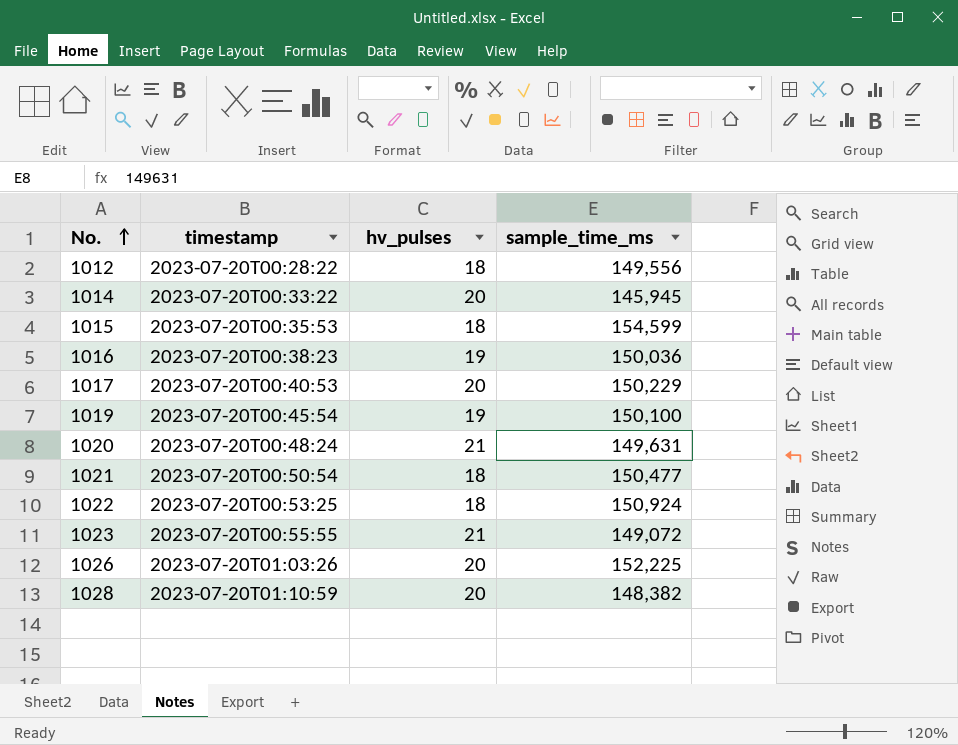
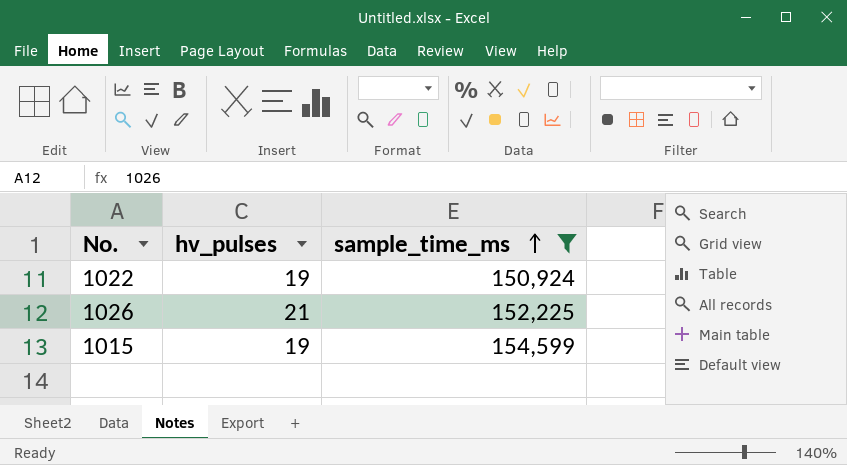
filter: none -> sample_time_ms >= 150,924
row order: No. ascending -> sample_time_ms ascending
column timestamp | position: 2 -> none
1022 | hv_pulses: 18 -> 19
1026 | hv_pulses: 20 -> 21
1015 | hv_pulses: 18 -> 19

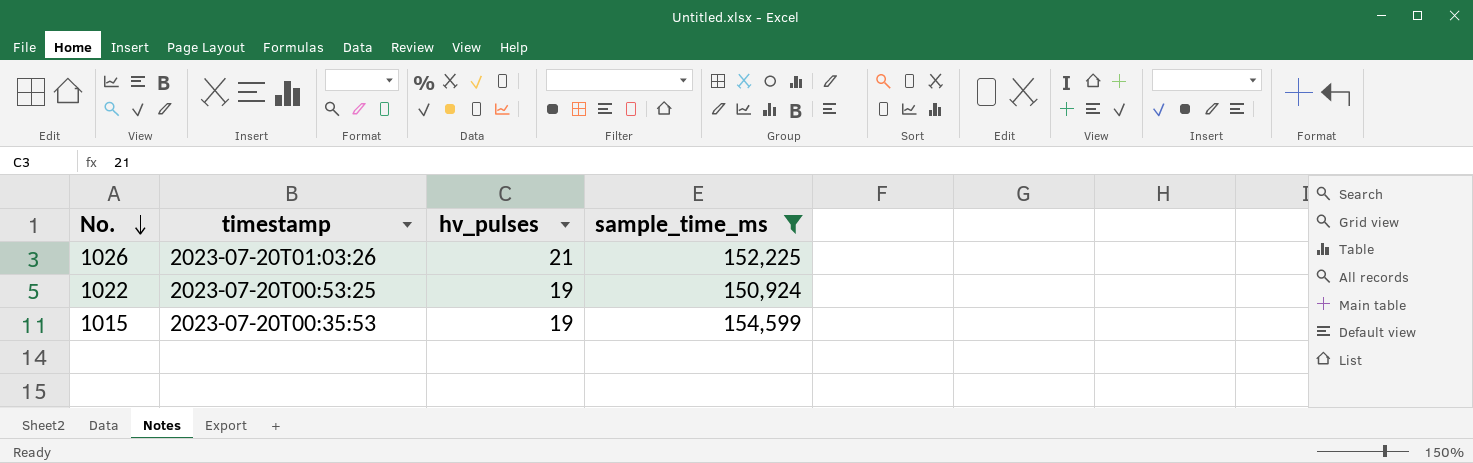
row order: sample_time_ms ascending -> No. descending
column timestamp | position: none -> 2

